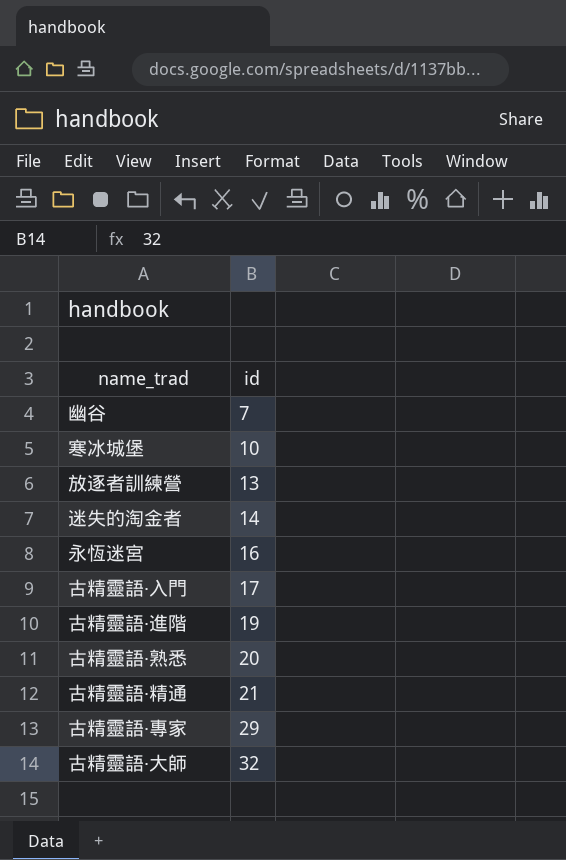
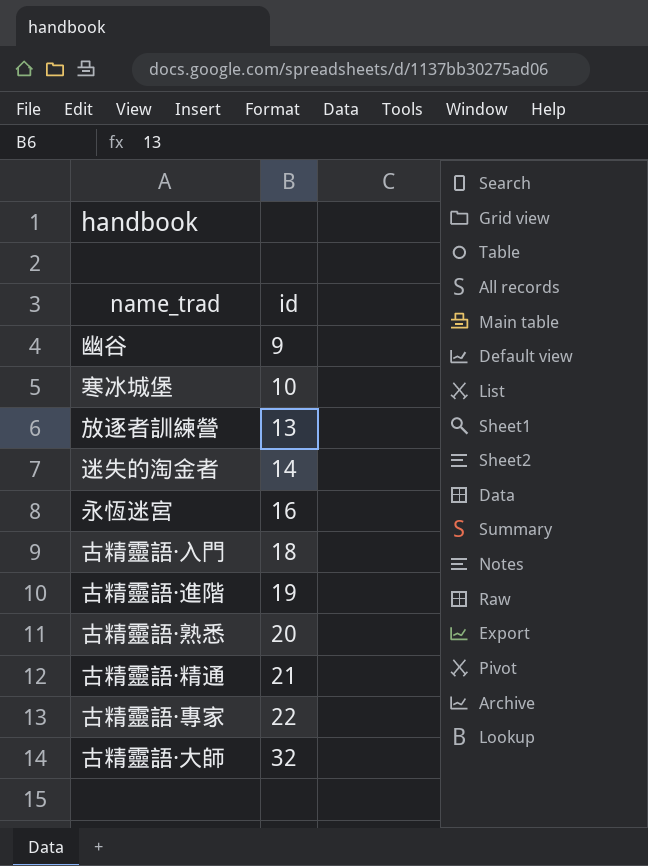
幽谷 | id: 7 -> 9
古精靈語·入門 | id: 17 -> 18
古精靈語·專家 | id: 29 -> 22

